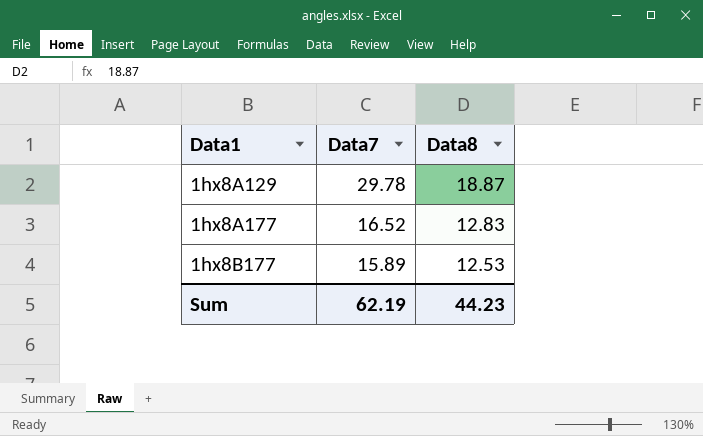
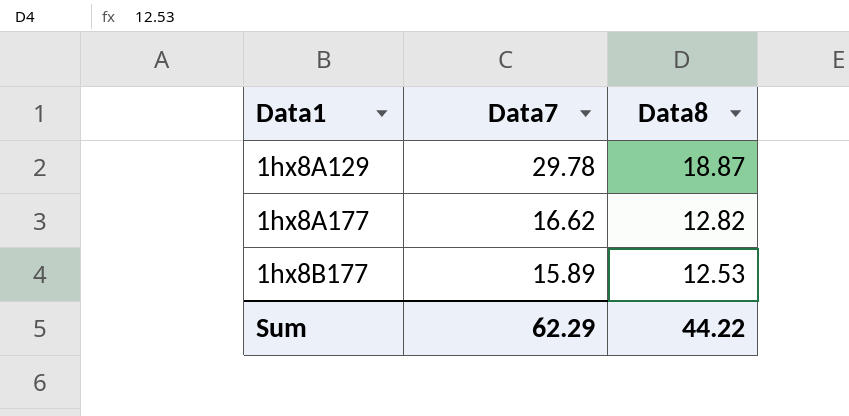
1hx8A177 | Data7: 16.52 -> 16.62
1hx8A177 | Data8: 12.83 -> 12.82
Sum | Data7: 62.19 -> 62.29
Sum | Data8: 44.23 -> 44.22

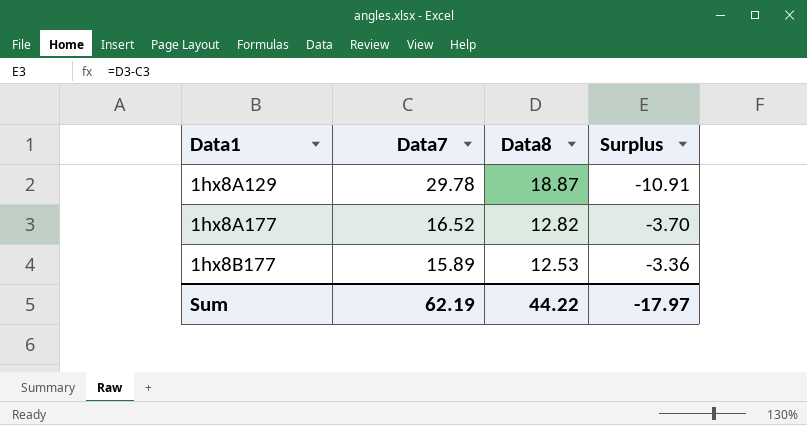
column Surplus | formula: none -> [Data8] - [Data7]
1hx8A177 | Data7: 16.62 -> 16.52
Sum | Data7: 62.29 -> 62.19

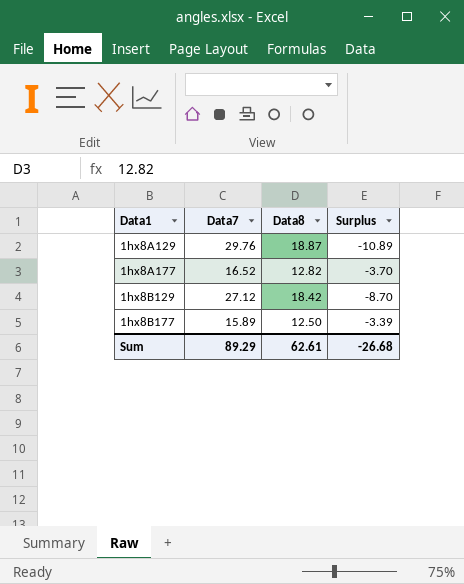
1hx8A129 | Data7: 29.78 -> 29.76
1hx8A129 | Surplus: -10.91 -> -10.89
row 1hx8B129: none -> 27.12 | 18.42 | -8.70
1hx8B177 | Data8: 12.53 -> 12.50
1hx8B177 | Surplus: -3.36 -> -3.39
Sum | Data7: 62.19 -> 89.29
Sum | Data8: 44.22 -> 62.61
Sum | Surplus: -17.97 -> -26.68

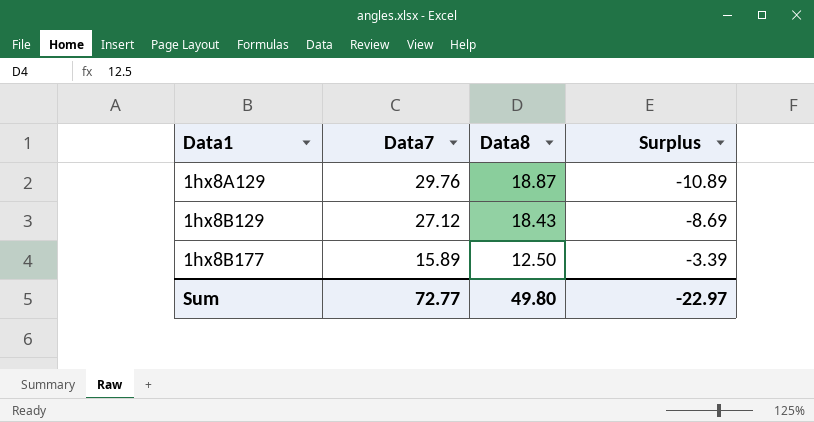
row 1hx8A177: 16.52 | 12.82 | -3.70 -> none
1hx8B129 | Data8: 18.42 -> 18.43
1hx8B129 | Surplus: -8.70 -> -8.69
Sum | Data7: 89.29 -> 72.77
Sum | Data8: 62.61 -> 49.80
Sum | Surplus: -26.68 -> -22.97

